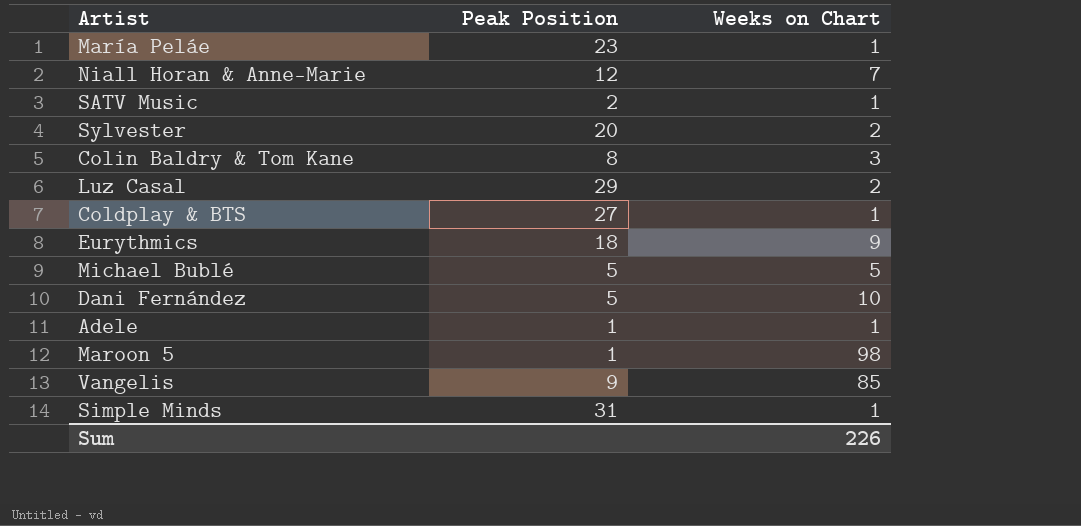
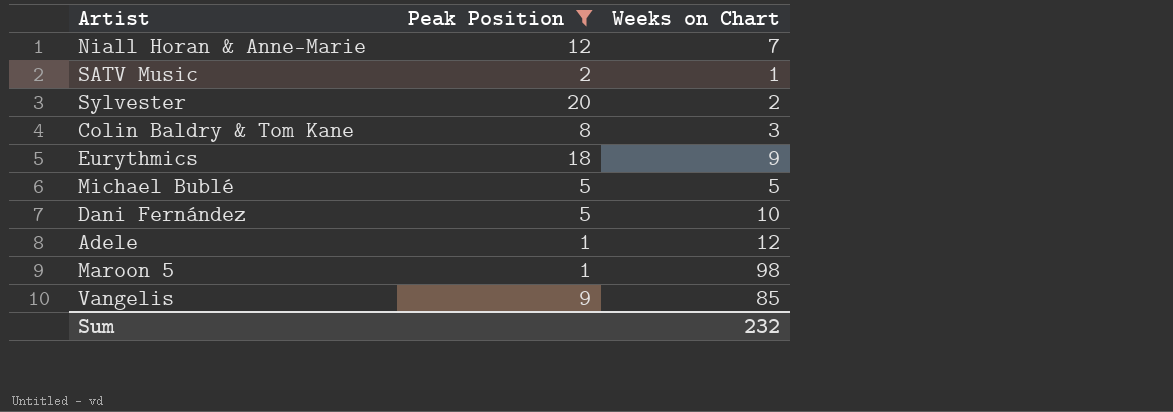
filter: none -> Peak Position <= 20
Adele | Weeks on Chart: 1 -> 12
Sum | Weeks on Chart: 226 -> 232

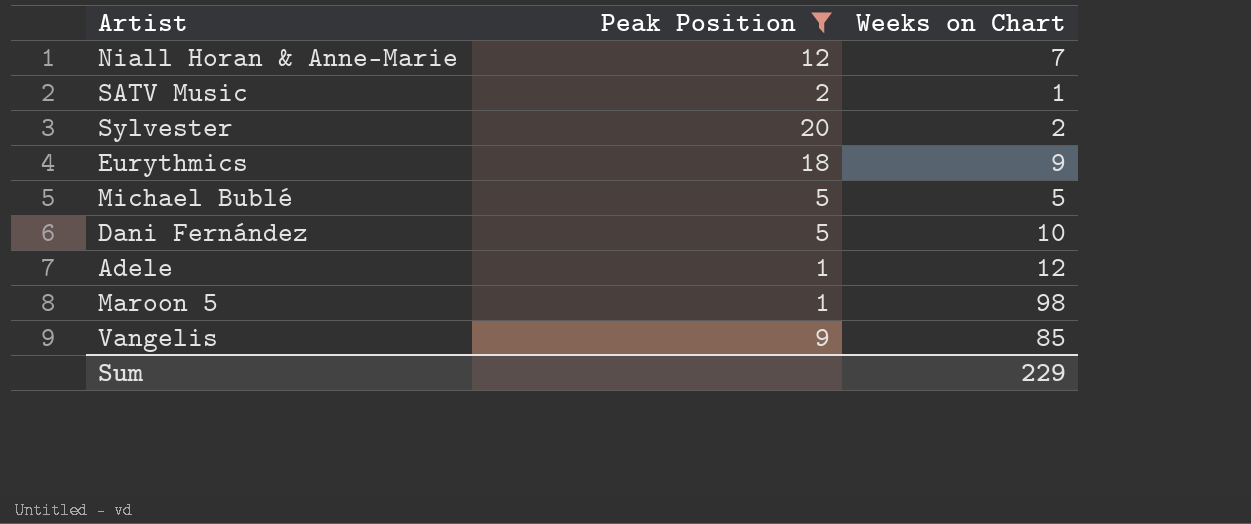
row Colin Baldry & Tom Kane: 8 | 3 -> none
Sum | Weeks on Chart: 232 -> 229

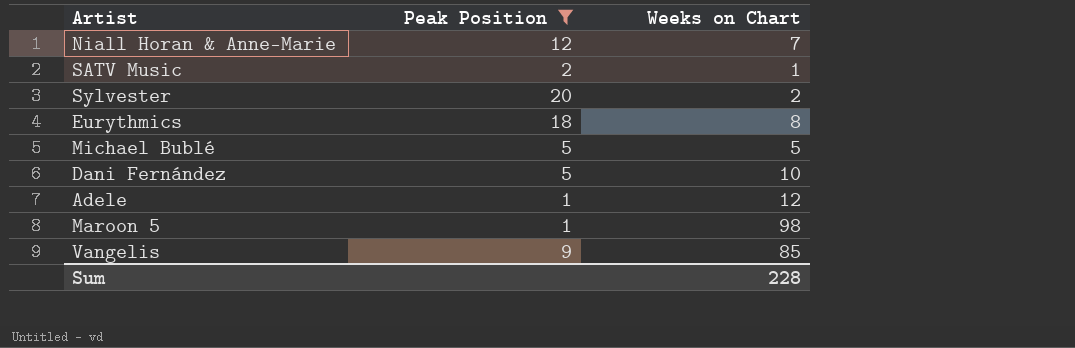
Eurythmics | Weeks on Chart: 9 -> 8
Sum | Weeks on Chart: 229 -> 228

